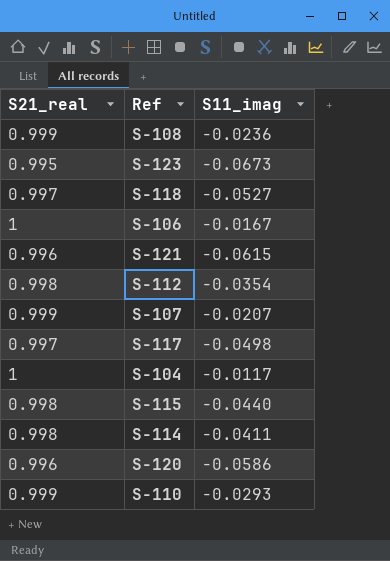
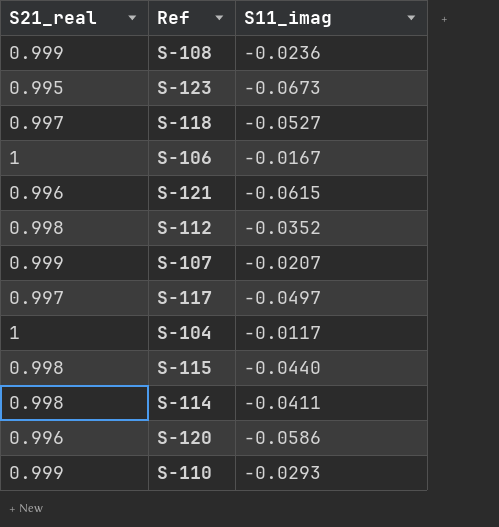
S-112 | S11_imag: -0.0354 -> -0.0352
S-117 | S11_imag: -0.0498 -> -0.0497

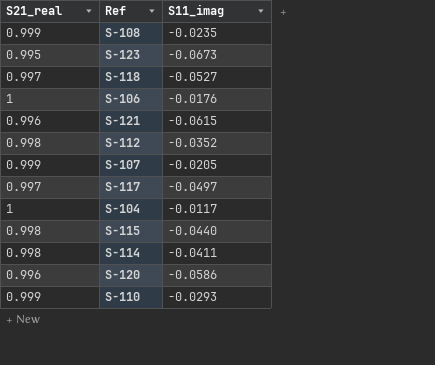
S-108 | S11_imag: -0.0236 -> -0.0235
S-106 | S11_imag: -0.0167 -> -0.0176
S-107 | S11_imag: -0.0207 -> -0.0205

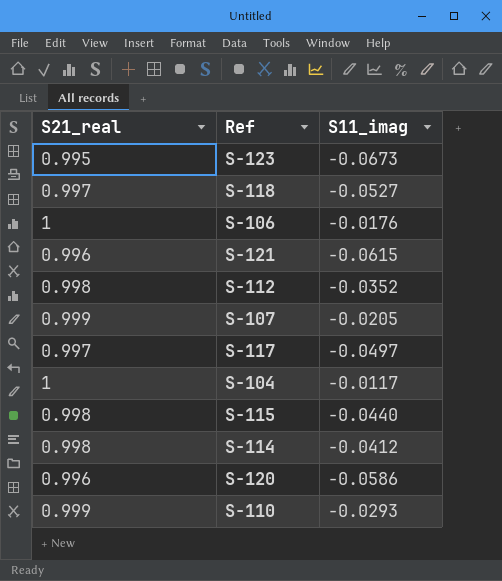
row S-108: 0.999 | -0.0235 -> none
S-114 | S11_imag: -0.0411 -> -0.0412

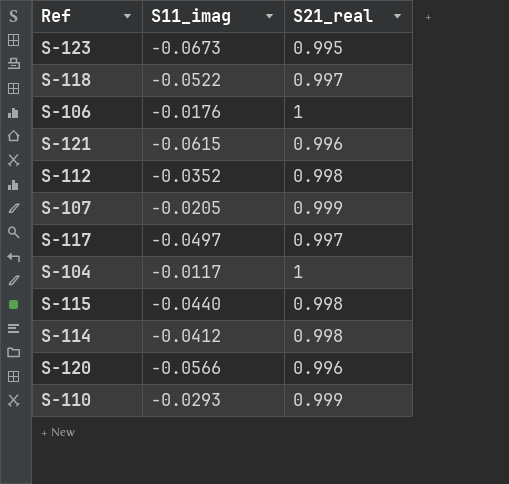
column S21_real | position: 1 -> 3
S-118 | S11_imag: -0.0527 -> -0.0522
S-120 | S11_imag: -0.0586 -> -0.0566

